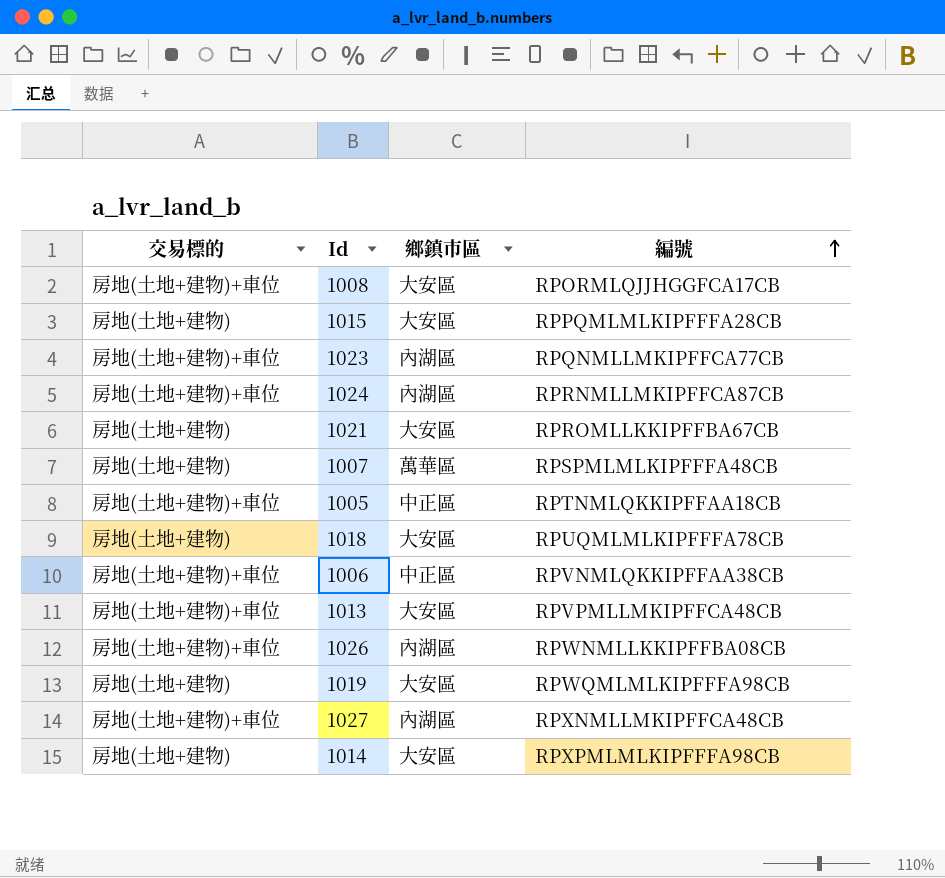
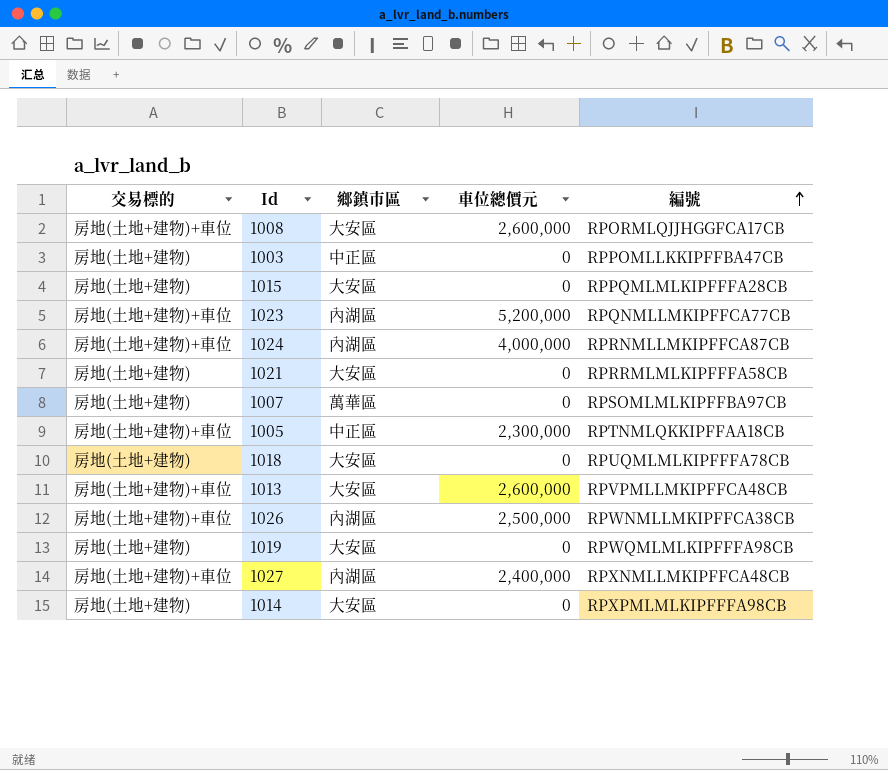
column 車位總價元 | position: none -> 4
row 1006: 房地(土地+建物)+車位 | 中正區 | RPVNMLQKKIPFFAA38CB -> none
row 1003: none -> 房地(土地+建物) | 中正區 | 0 | RPPOMLLKKIPFFBA47CB
1021 | 編號: RPROMLLKKIPFFBA67CB -> RPRRMLMLKIPFFFA58CB
1007 | 編號: RPSPMLMLKIPFFFA48CB -> RPSOMLMLKIPFFBA97CB
1026 | 編號: RPWNMLLKKIPFFBA08CB -> RPWNMLLMKIPFFCA38CB

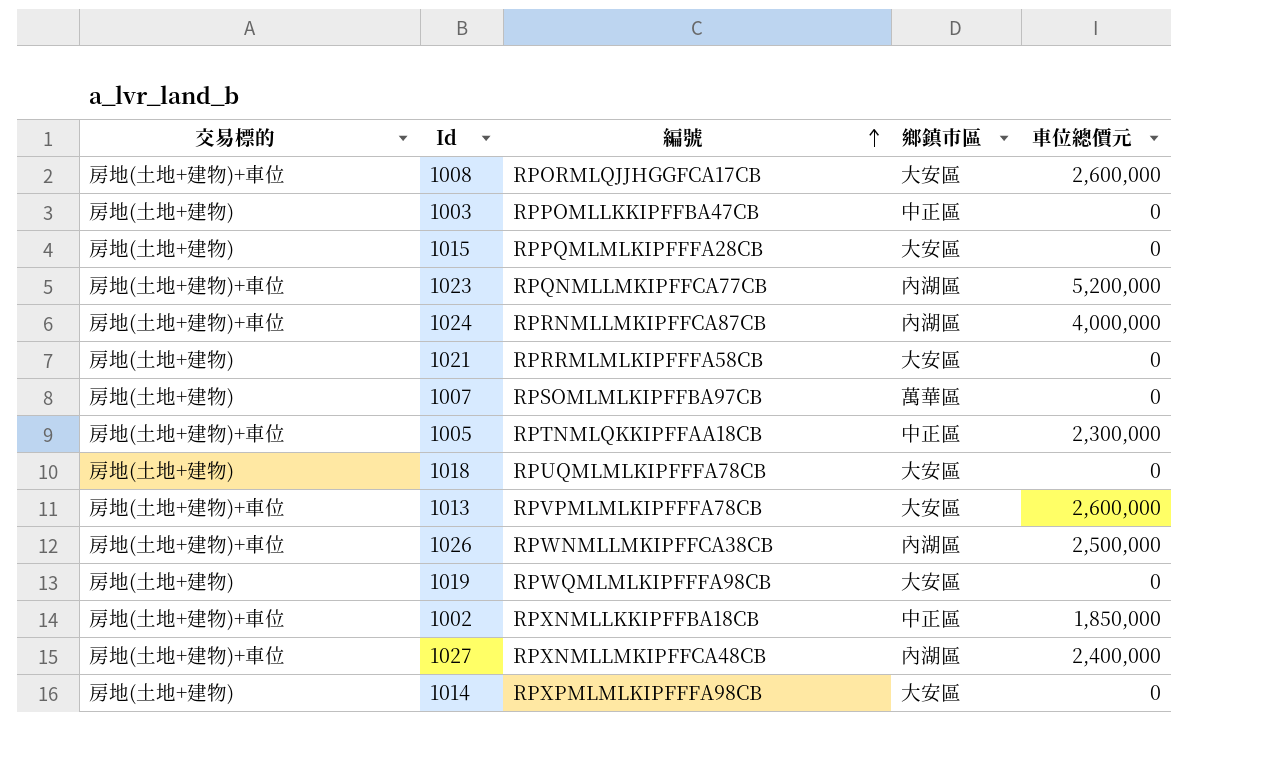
column 編號 | position: 5 -> 3
1013 | 編號: RPVPMLLMKIPFFCA48CB -> RPVPMLMLKIPFFFA78CB
row 1002: none -> 房地(土地+建物)+車位 | RPXNMLLKKIPFFBA18CB | 中正區 | 1,850,000

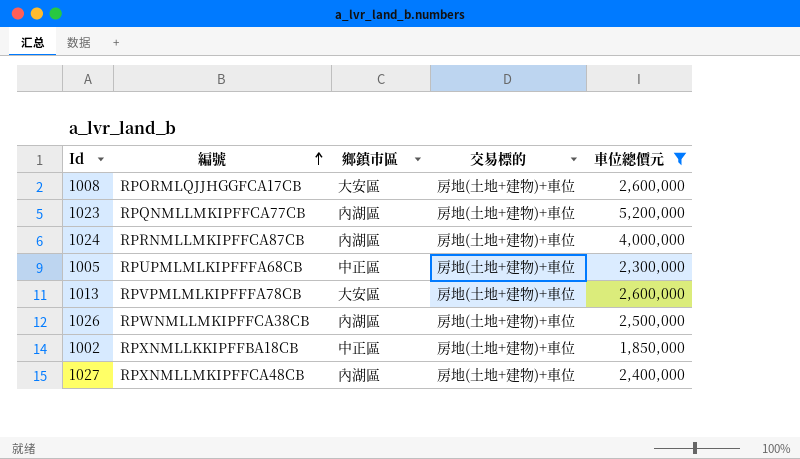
filter: none -> 車位總價元 != 0
column 交易標的 | position: 1 -> 4
1005 | 編號: RPTNMLQKKIPFFAA18CB -> RPUPMLMLKIPFFFA68CB

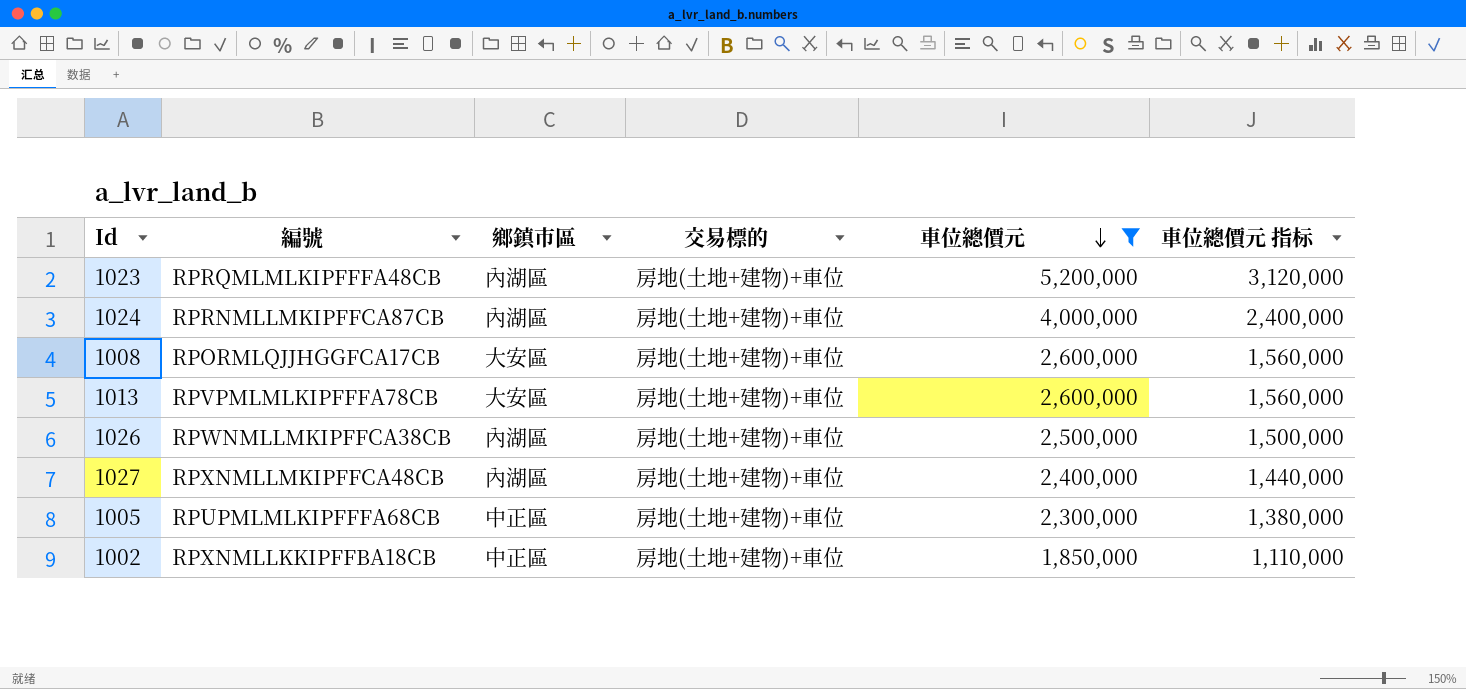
row order: 編號 ascending -> 車位總價元 descending
column 車位總價元 指标 | formula: none -> [車位總價元] * 0.6
1023 | 編號: RPQNMLLMKIPFFCA77CB -> RPRQMLMLKIPFFFA48CB

